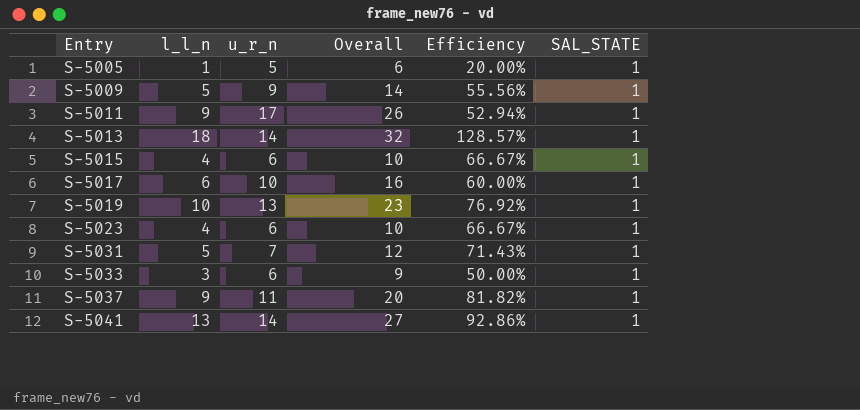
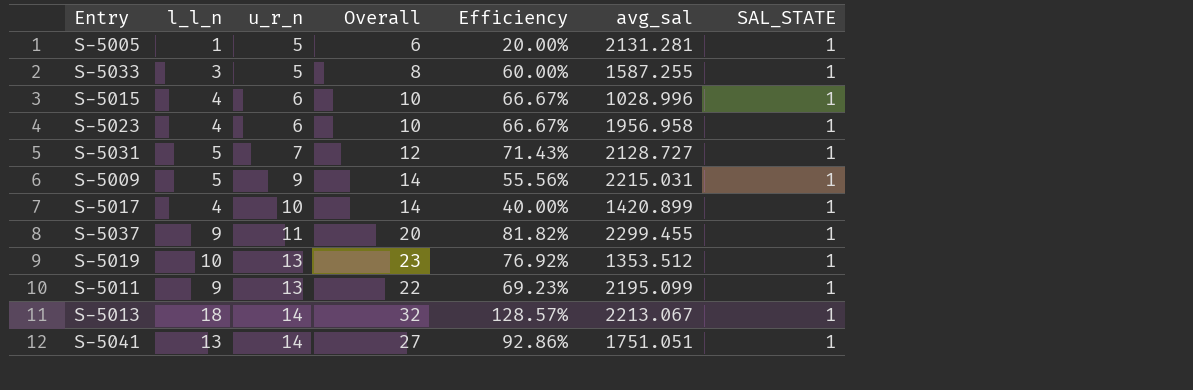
row order: Entry ascending -> u_r_n ascending
column avg_sal | position: none -> 6
S-5033 | u_r_n: 6 -> 5
S-5033 | Overall: 9 -> 8
S-5033 | Efficiency: 50.00% -> 60.00%
S-5017 | l_l_n: 6 -> 4
S-5017 | Overall: 16 -> 14
S-5017 | Efficiency: 60.00% -> 40.00%
S-5011 | u_r_n: 17 -> 13
S-5011 | Overall: 26 -> 22
S-5011 | Efficiency: 52.94% -> 69.23%

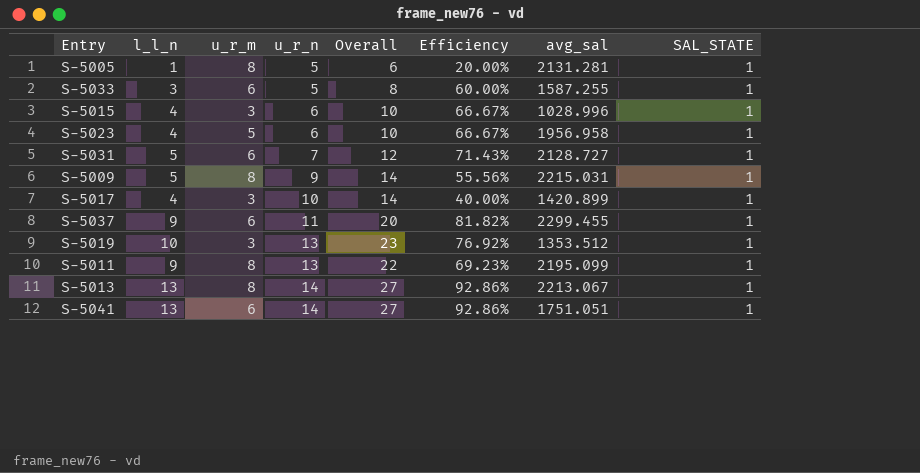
column u_r_m | position: none -> 3
S-5013 | l_l_n: 18 -> 13
S-5013 | Overall: 32 -> 27
S-5013 | Efficiency: 128.57% -> 92.86%

